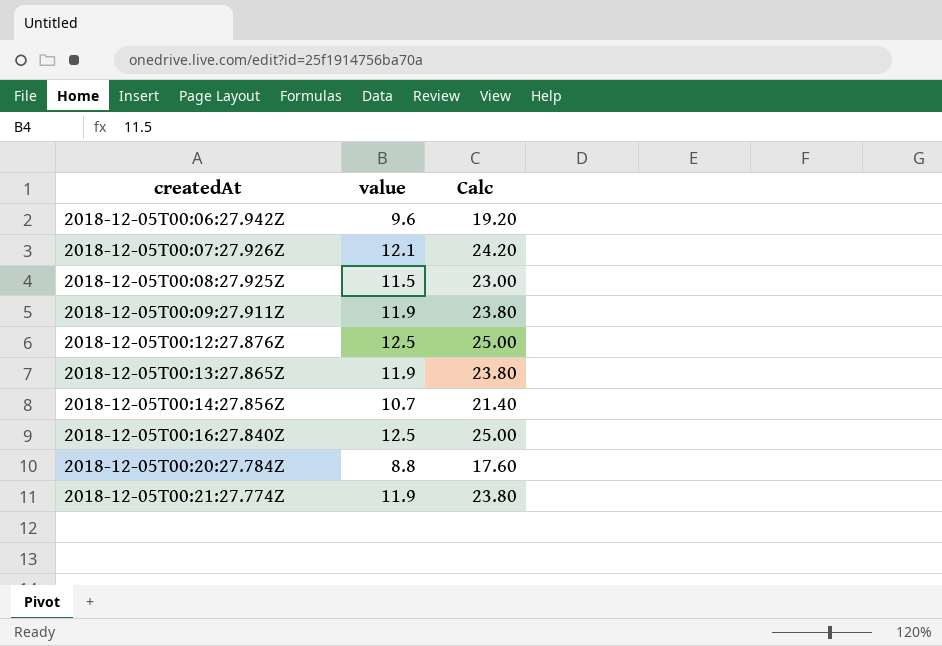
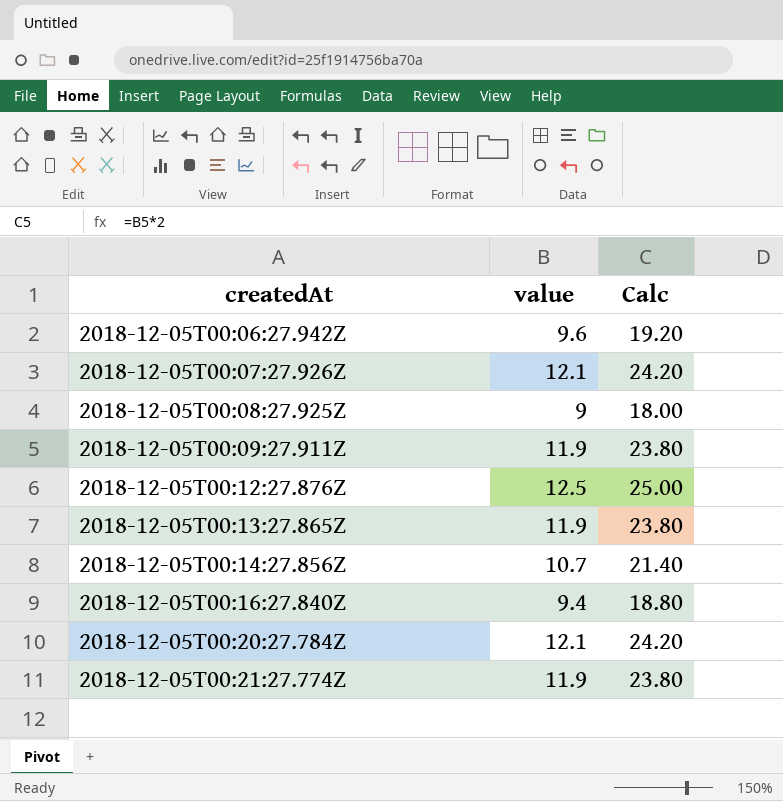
2018-12-05T00:08:27.925Z | value: 11.5 -> 9
2018-12-05T00:08:27.925Z | Calc: 23.00 -> 18.00
2018-12-05T00:16:27.840Z | value: 12.5 -> 9.4
2018-12-05T00:16:27.840Z | Calc: 25.00 -> 18.80
2018-12-05T00:20:27.784Z | value: 8.8 -> 12.1
2018-12-05T00:20:27.784Z | Calc: 17.60 -> 24.20

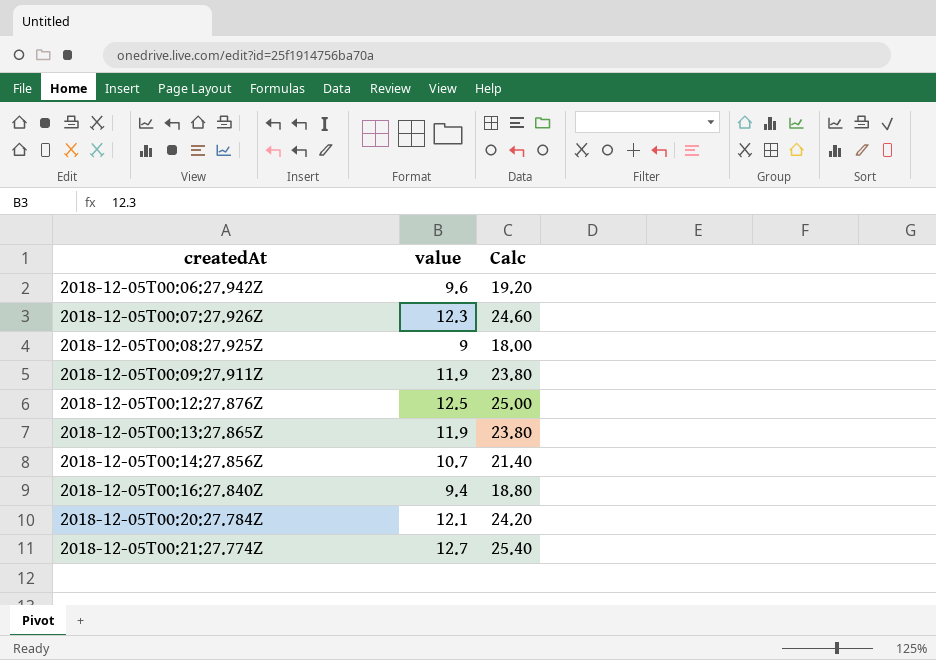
2018-12-05T00:07:27.926Z | value: 12.1 -> 12.3
2018-12-05T00:07:27.926Z | Calc: 24.20 -> 24.60
2018-12-05T00:21:27.774Z | value: 11.9 -> 12.7
2018-12-05T00:21:27.774Z | Calc: 23.80 -> 25.40

